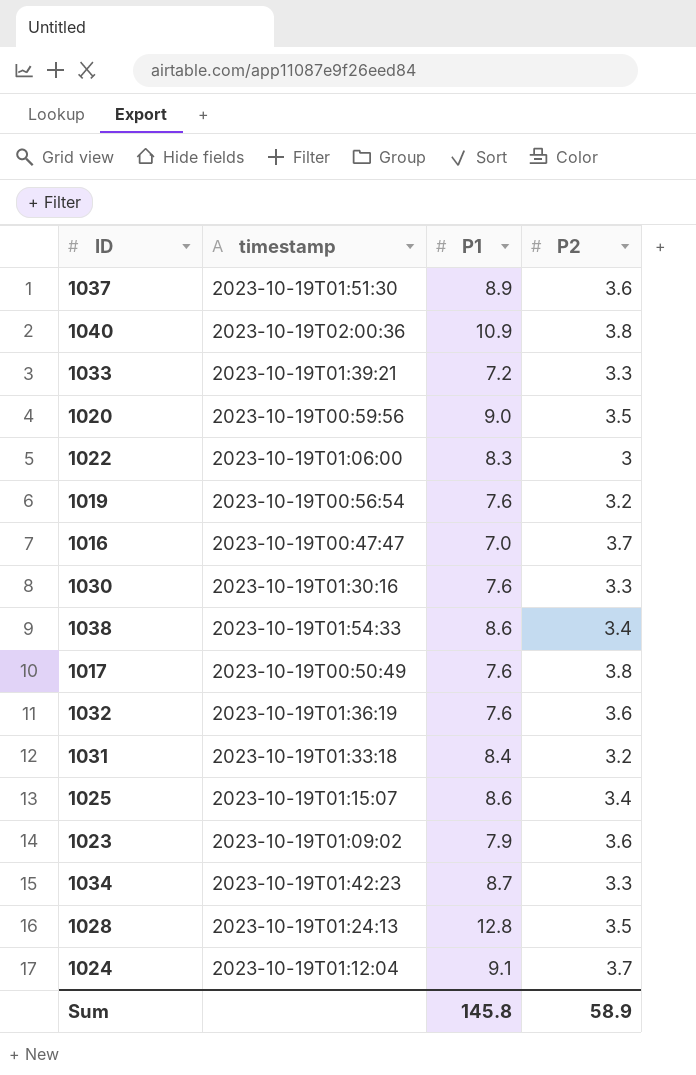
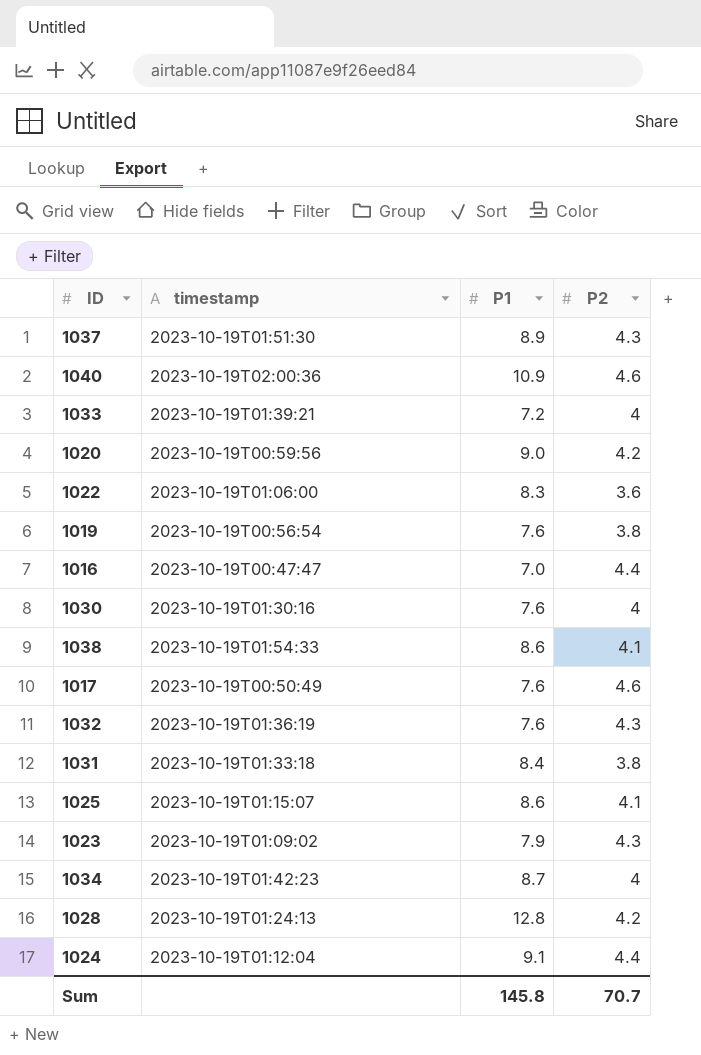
1037 | P2: 3.6 -> 4.3
1040 | P2: 3.8 -> 4.6
1033 | P2: 3.3 -> 4
1020 | P2: 3.5 -> 4.2
1022 | P2: 3 -> 3.6
1019 | P2: 3.2 -> 3.8
1016 | P2: 3.7 -> 4.4
1030 | P2: 3.3 -> 4
1038 | P2: 3.4 -> 4.1
1017 | P2: 3.8 -> 4.6
1032 | P2: 3.6 -> 4.3
1031 | P2: 3.2 -> 3.8
1025 | P2: 3.4 -> 4.1
1023 | P2: 3.6 -> 4.3
1034 | P2: 3.3 -> 4
1028 | P2: 3.5 -> 4.2
1024 | P2: 3.7 -> 4.4
Sum | P2: 58.9 -> 70.7

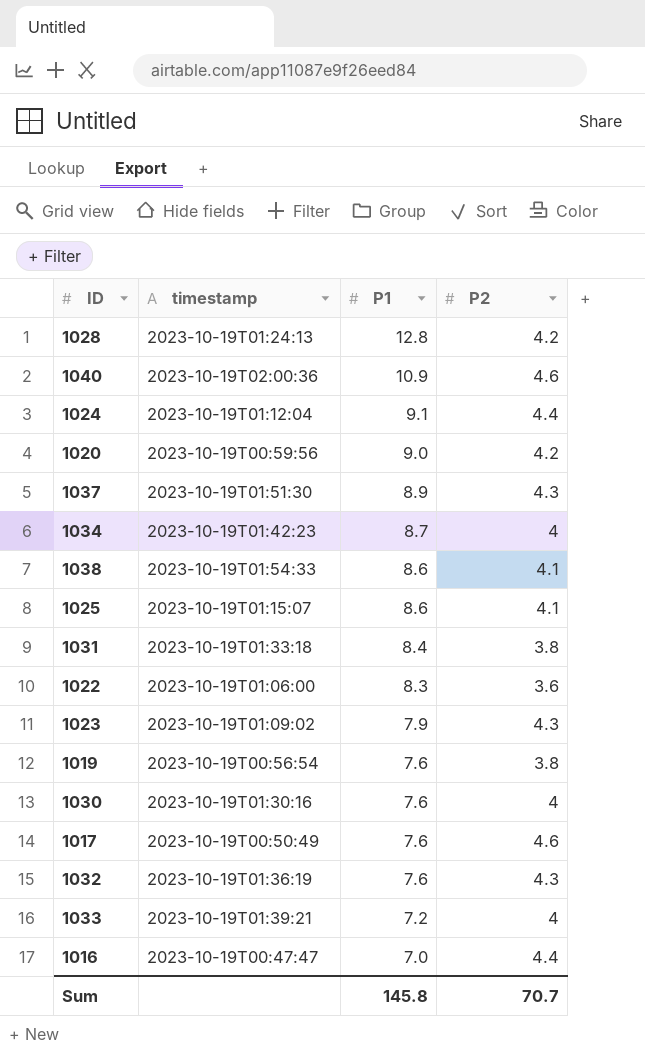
row order: none -> P1 descending

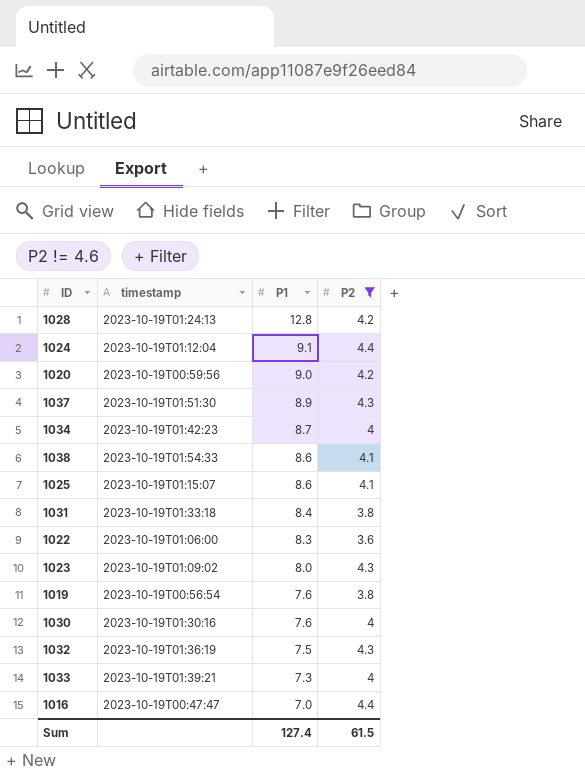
filter: none -> P2 != 4.6
1023 | P1: 7.9 -> 8.0
1032 | P1: 7.6 -> 7.5
1033 | P1: 7.2 -> 7.3
Sum | P1: 145.8 -> 127.4
Sum | P2: 70.7 -> 61.5

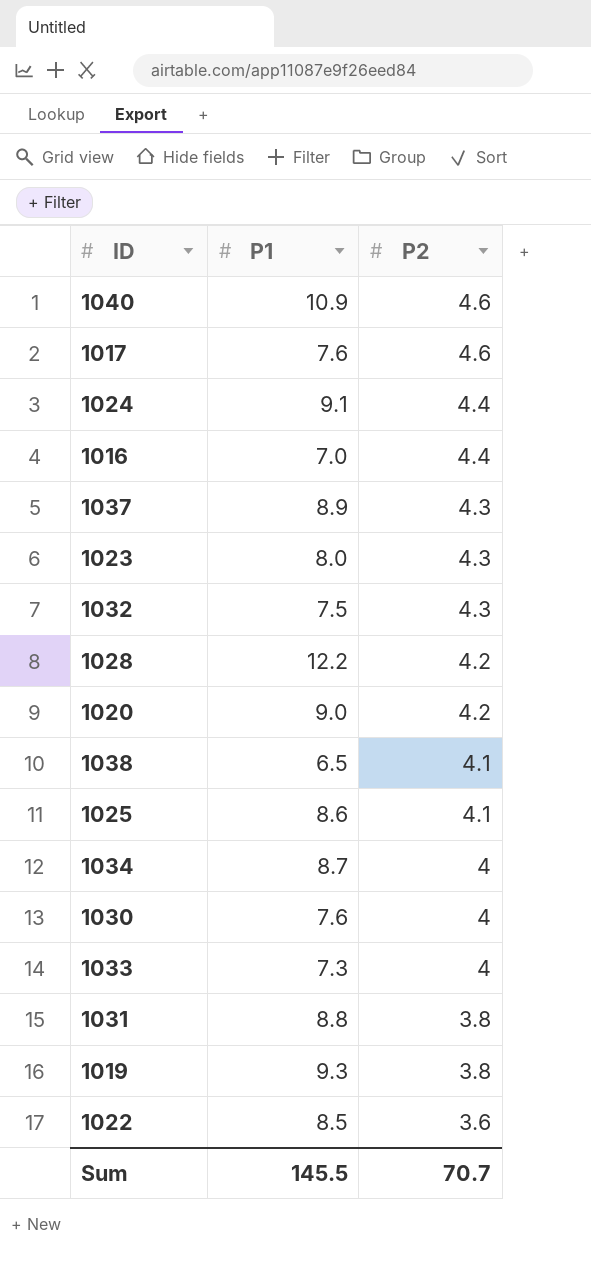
filter: P2 != 4.6 -> none
row order: P1 descending -> P2 descending
column timestamp | position: 2 -> none
1028 | P1: 12.8 -> 12.2
1038 | P1: 8.6 -> 6.5
1031 | P1: 8.4 -> 8.8
1019 | P1: 7.6 -> 9.3
1022 | P1: 8.3 -> 8.5
Sum | P1: 127.4 -> 145.5
Sum | P2: 61.5 -> 70.7

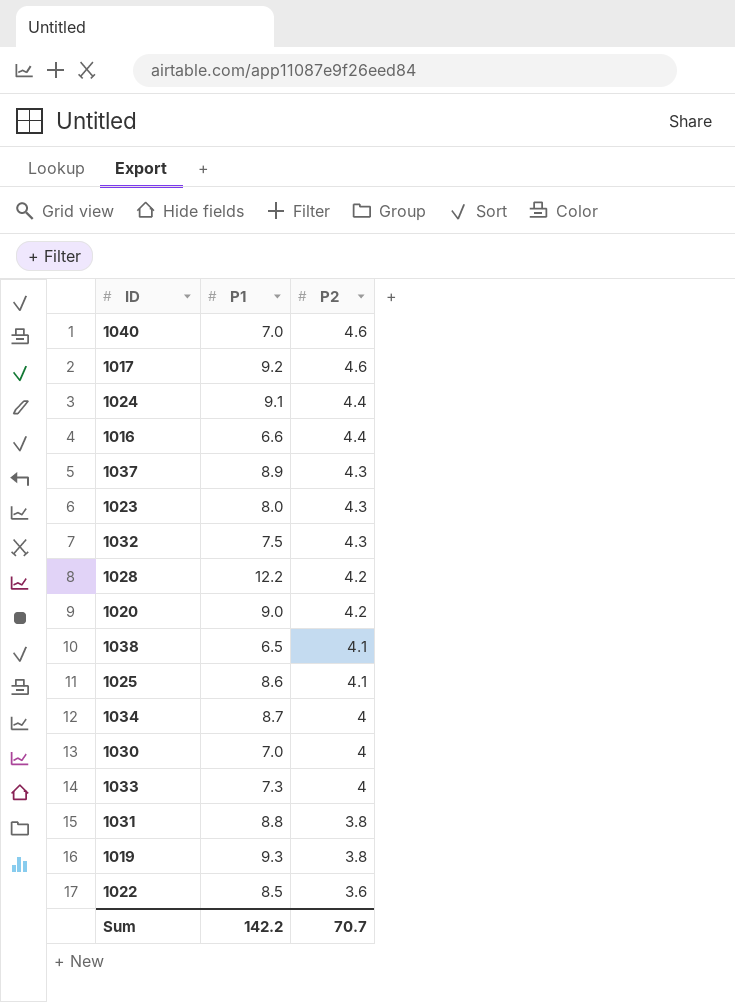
1040 | P1: 10.9 -> 7.0
1017 | P1: 7.6 -> 9.2
1016 | P1: 7.0 -> 6.6
1030 | P1: 7.6 -> 7.0
Sum | P1: 145.5 -> 142.2

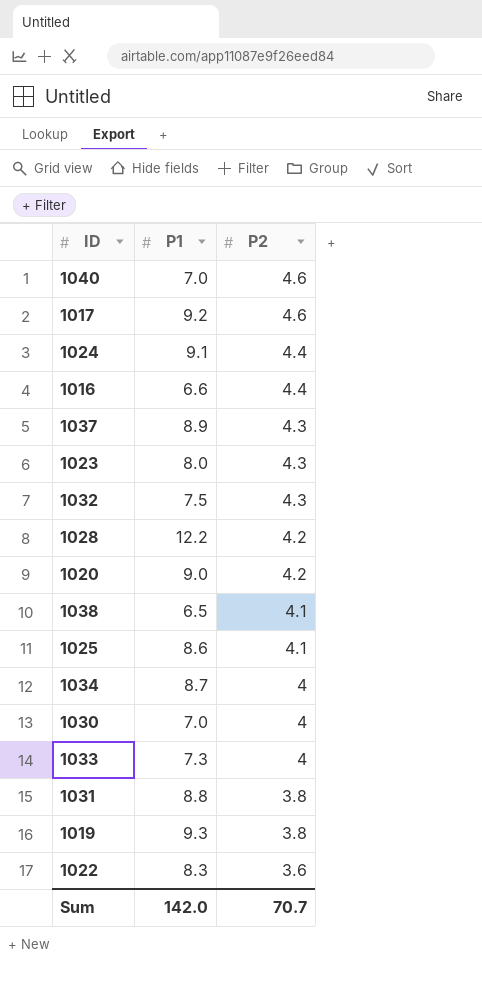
1022 | P1: 8.5 -> 8.3
Sum | P1: 142.2 -> 142.0

